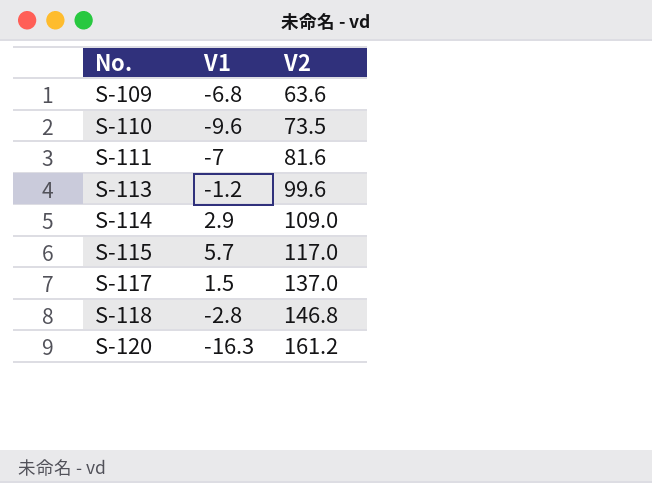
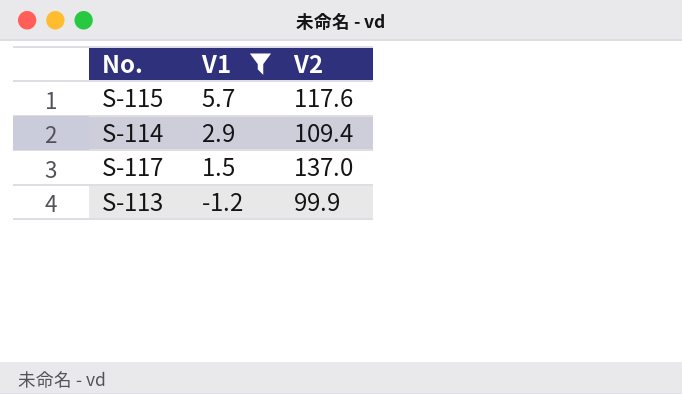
filter: none -> V1 >= -1.2
row order: No. ascending -> V1 descending
S-115 | V2: 117.0 -> 117.6
S-114 | V2: 109.0 -> 109.4
S-113 | V2: 99.6 -> 99.9

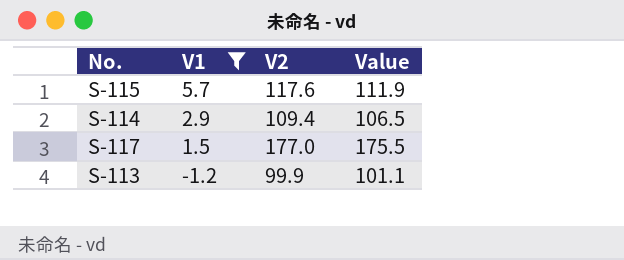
column Value | formula: none -> [V2] - [V1]
S-117 | V2: 137.0 -> 177.0

